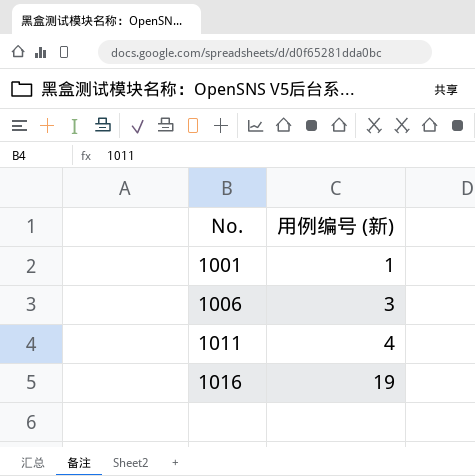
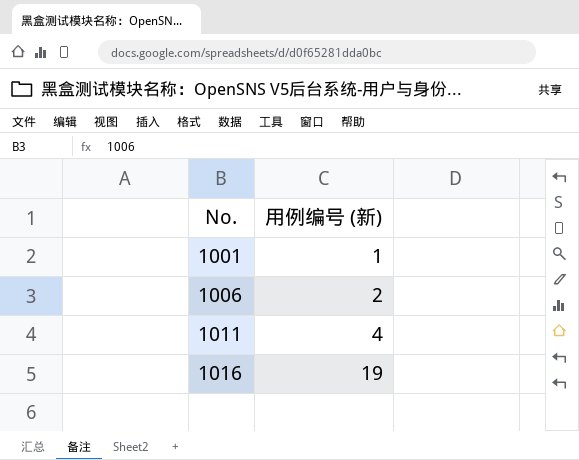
1006 | 用例编号 (新): 3 -> 2

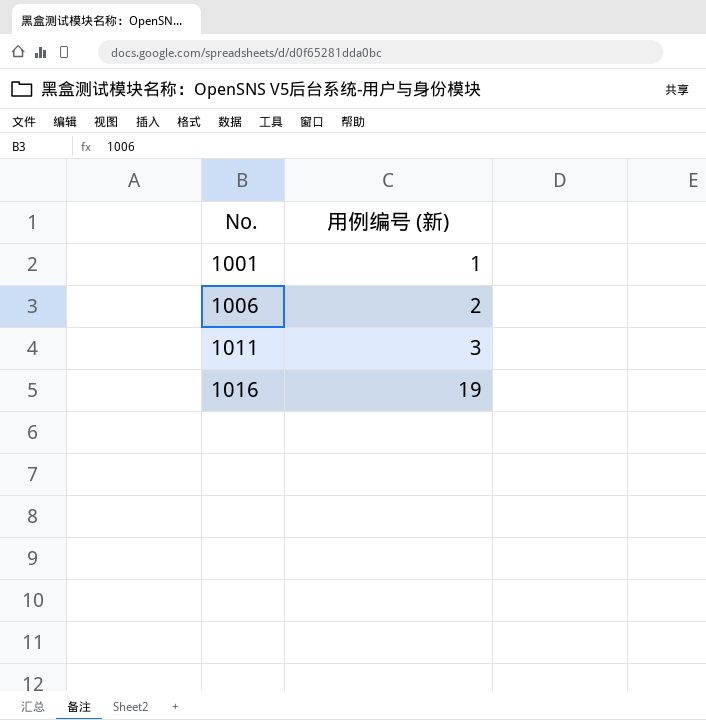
1011 | 用例编号 (新): 4 -> 3

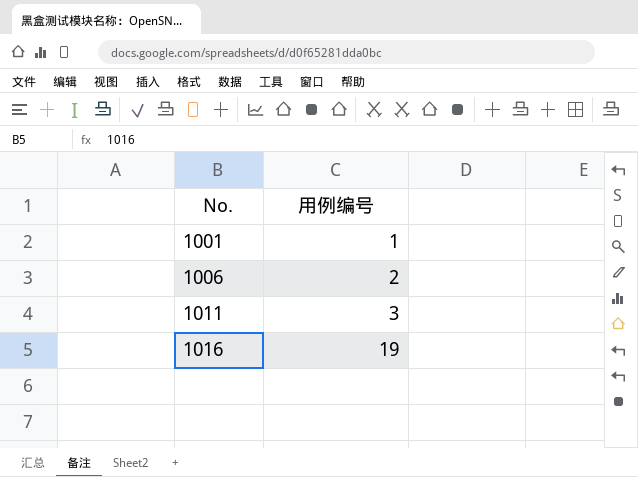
column name: 用例编号 (新) -> 用例编号

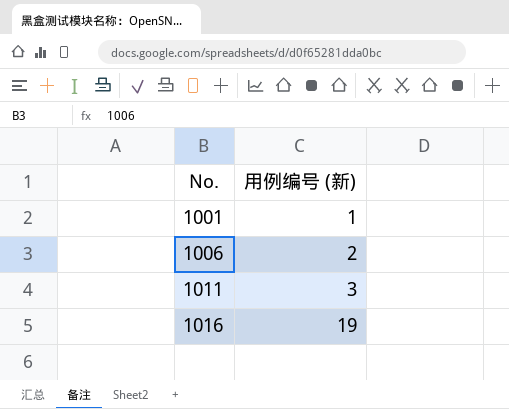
column name: 用例编号 -> 用例编号 (新)

